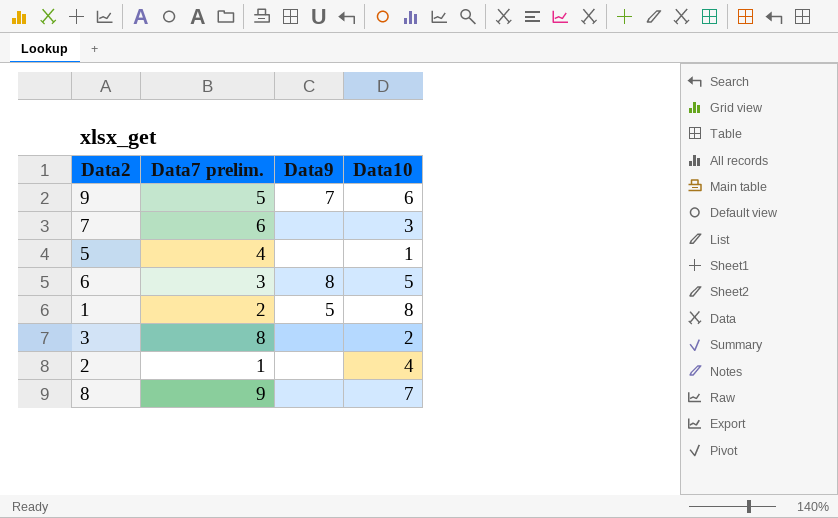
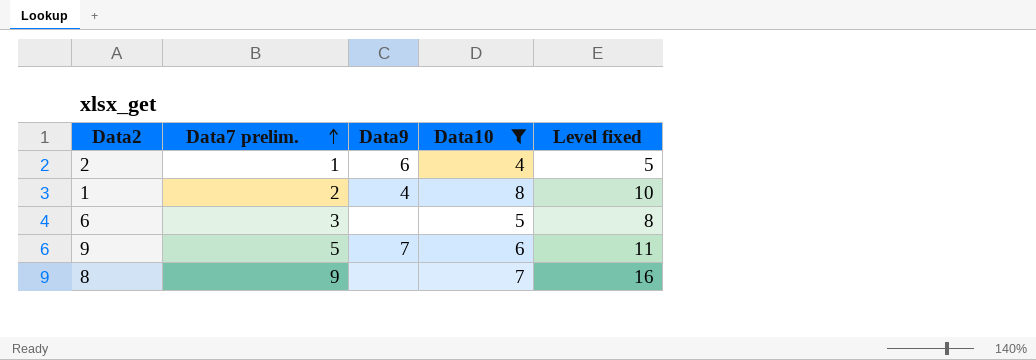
filter: none -> Data10 >= 4
row order: none -> Data7 prelim. ascending
column Level fixed | formula: none -> [Data7 prelim.] + [Data10]
2 | Data9: none -> 6
1 | Data9: 5 -> 4
6 | Data9: 8 -> none

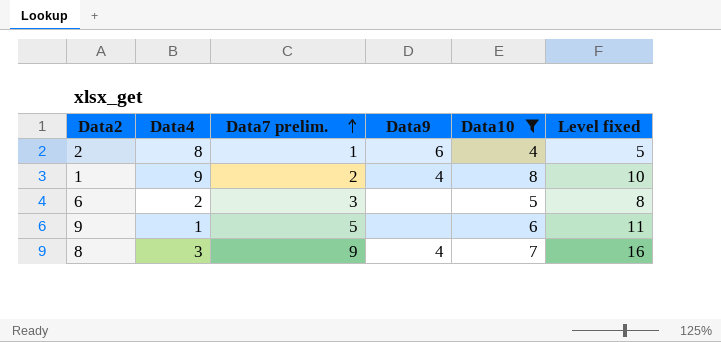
column Data4 | position: none -> 2
9 | Data9: 7 -> none
8 | Data9: none -> 4

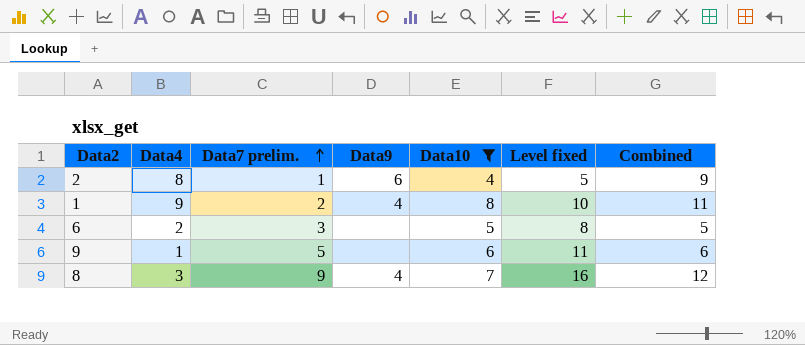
column Combined | formula: none -> [Data4] + [Data7 prelim.]

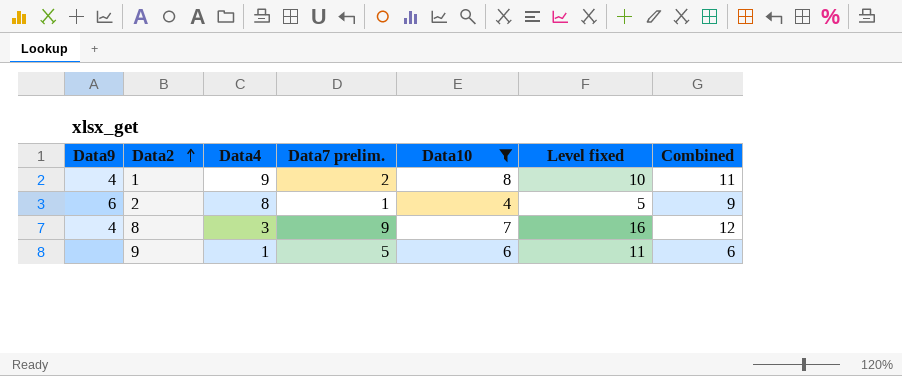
row order: Data7 prelim. ascending -> Data2 ascending
column Data9 | position: 4 -> 1
row 6: 2 | 3 | none | 5 | 8 | 5 -> none

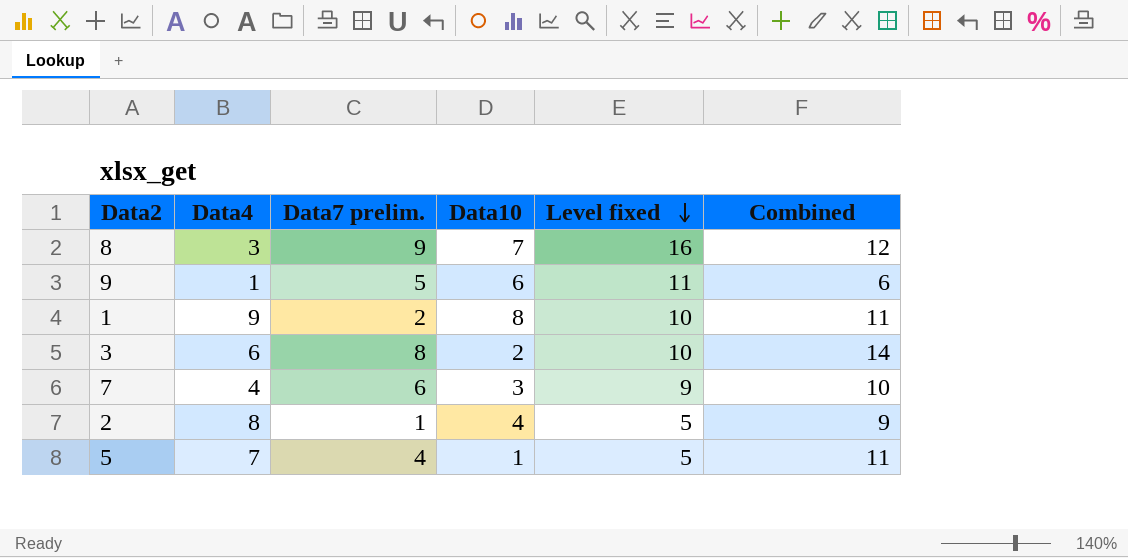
filter: Data10 >= 4 -> none
row order: Data2 ascending -> Level fixed descending
column Data9 | position: 1 -> none

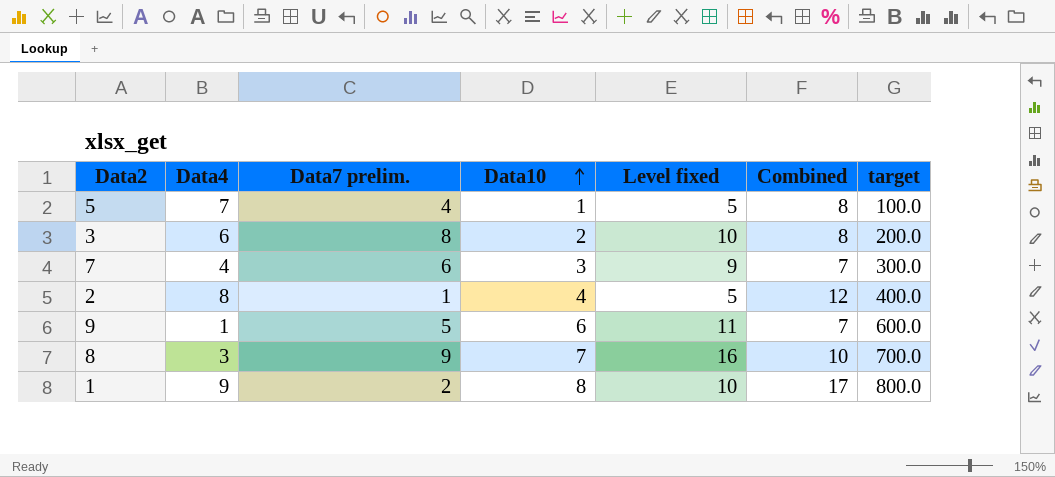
row order: Level fixed descending -> Data10 ascending
column Combined | formula: [Data4] + [Data7 prelim.] -> [Data4] + [Data10]
column target | formula: none -> [Data10] * 100

